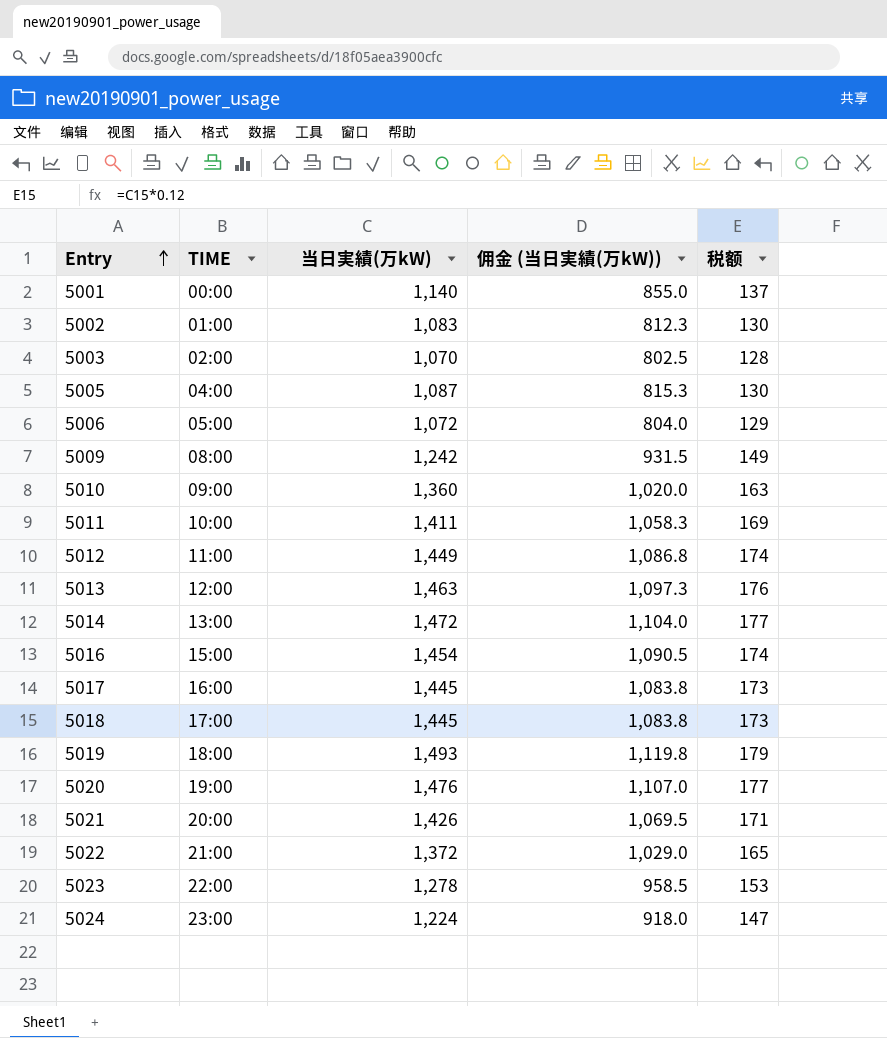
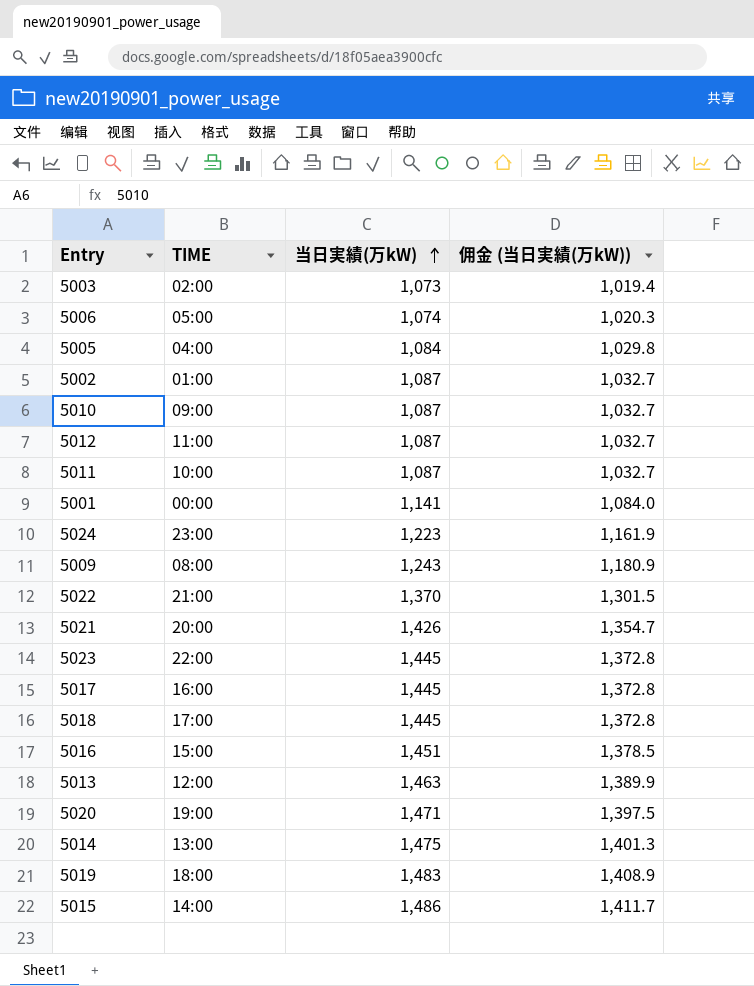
row order: Entry ascending -> 当日実績(万kW) ascending
column 税额 | formula: [当日実績(万kW)] * 0.12 -> none
column 佣金 (当日実績(万kW)) | formula: [当日実績(万kW)] * 0.75 -> [当日実績(万kW)] * 0.95
5003 | 当日実績(万kW): 1,070 -> 1,073
5006 | 当日実績(万kW): 1,072 -> 1,074
5005 | 当日実績(万kW): 1,087 -> 1,084
5002 | 当日実績(万kW): 1,083 -> 1,087
5010 | 当日実績(万kW): 1,360 -> 1,087
5012 | 当日実績(万kW): 1,449 -> 1,087
5011 | 当日実績(万kW): 1,411 -> 1,087
5001 | 当日実績(万kW): 1,140 -> 1,141
5024 | 当日実績(万kW): 1,224 -> 1,223
5009 | 当日実績(万kW): 1,242 -> 1,243
5022 | 当日実績(万kW): 1,372 -> 1,370
5023 | 当日実績(万kW): 1,278 -> 1,445
5016 | 当日実績(万kW): 1,454 -> 1,451
5020 | 当日実績(万kW): 1,476 -> 1,471
5014 | 当日実績(万kW): 1,472 -> 1,475
5019 | 当日実績(万kW): 1,493 -> 1,483
row 5015: none -> 14:00 | 1,486 | 1,411.7

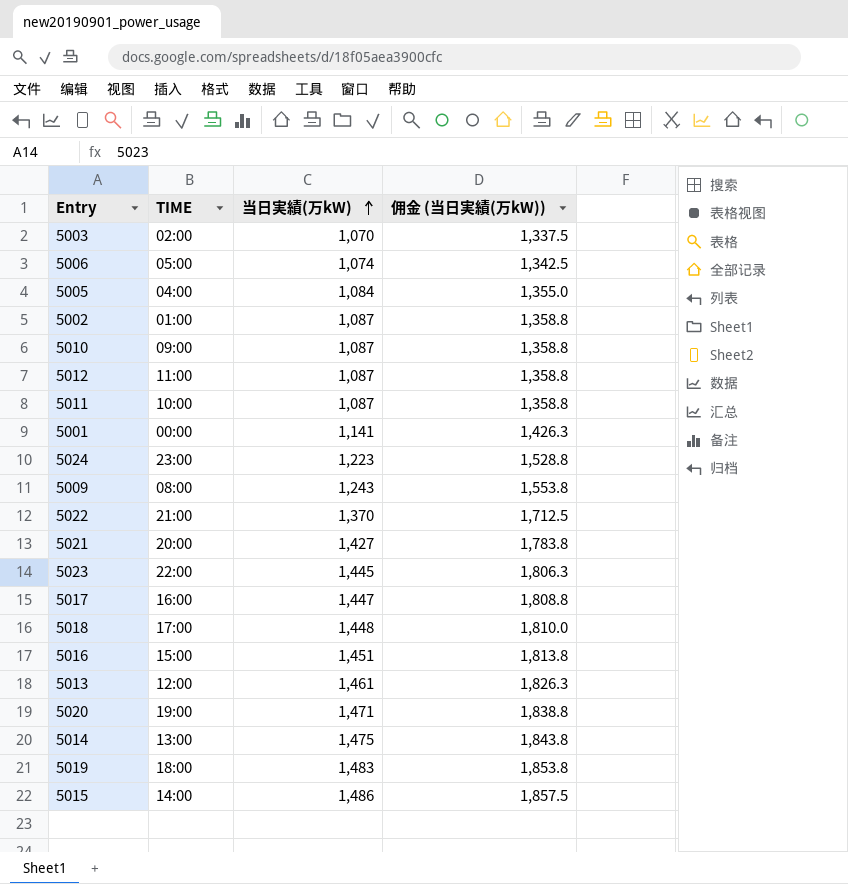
column 佣金 (当日実績(万kW)) | formula: [当日実績(万kW)] * 0.95 -> [当日実績(万kW)] * 1.25
5003 | 当日実績(万kW): 1,073 -> 1,070
5021 | 当日実績(万kW): 1,426 -> 1,427
5017 | 当日実績(万kW): 1,445 -> 1,447
5018 | 当日実績(万kW): 1,445 -> 1,448
5013 | 当日実績(万kW): 1,463 -> 1,461

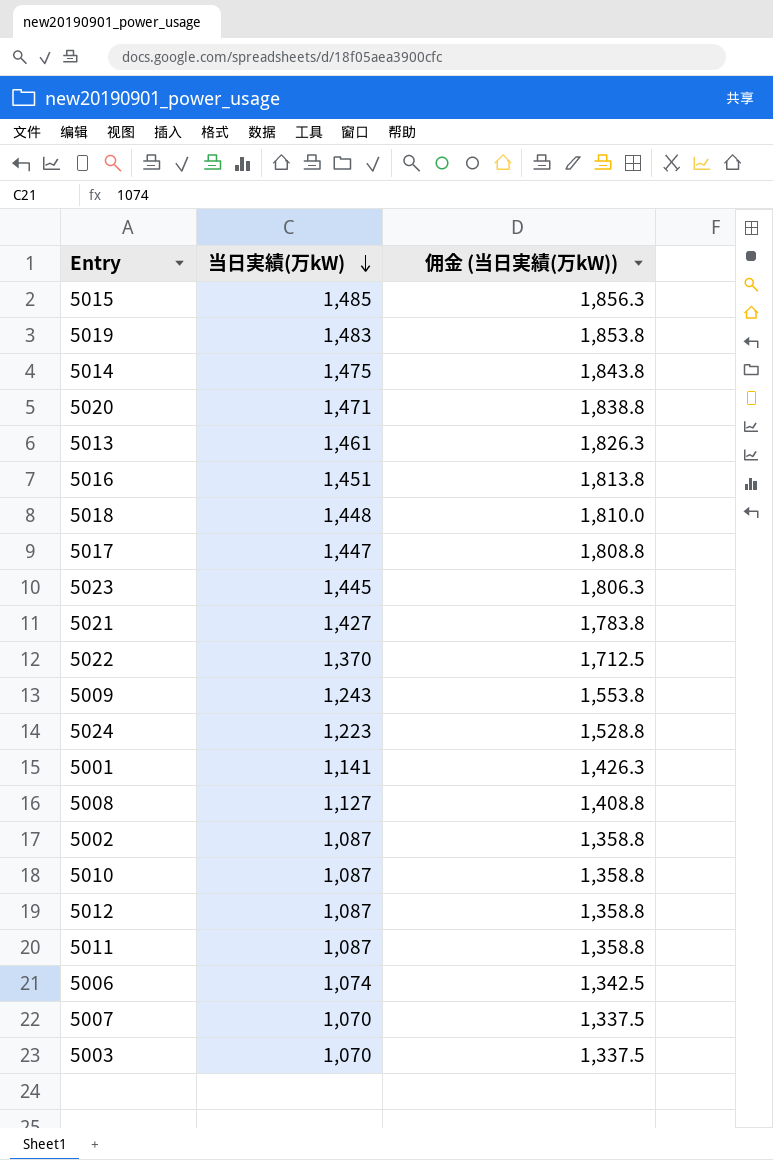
row order: 当日実績(万kW) ascending -> 当日実績(万kW) descending
column TIME | position: 2 -> none
row 5005: 04:00 | 1,084 | 1,355.0 -> none
5015 | 当日実績(万kW): 1,486 -> 1,485
5015 | 佣金 (当日実績(万kW)): 1,857.5 -> 1,856.3
row 5008: none -> 1,127 | 1,408.8
row 5007: none -> 1,070 | 1,337.5

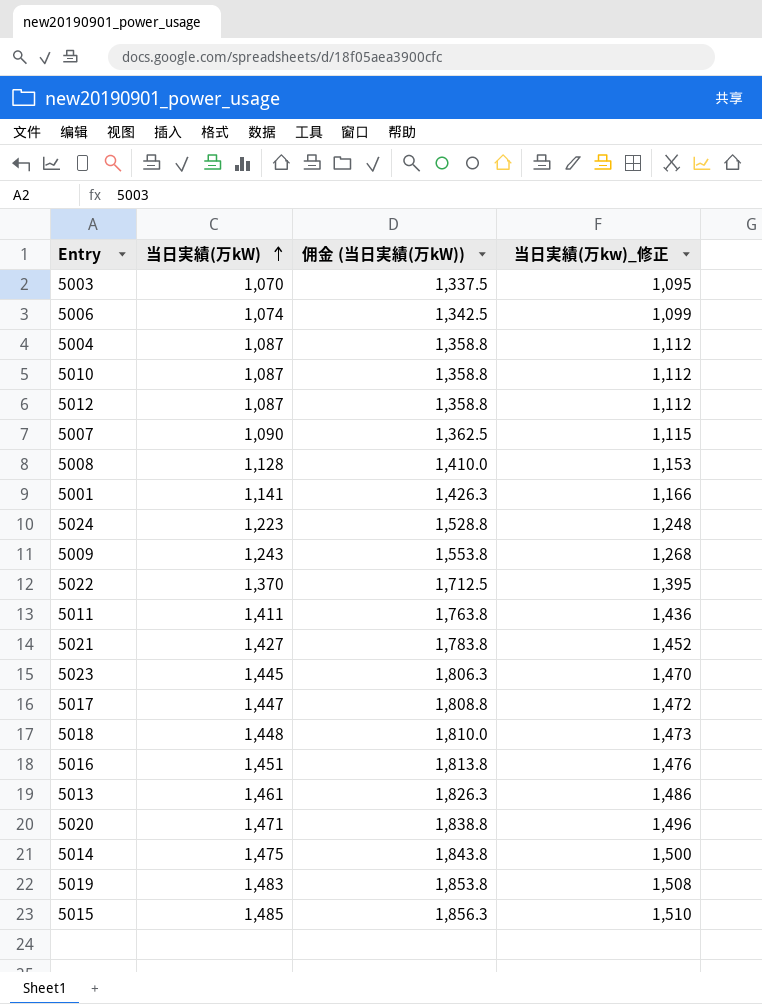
row order: 当日実績(万kW) descending -> 当日実績(万kW) ascending
column 当日実績(万kw)_修正 | formula: none -> [当日実績(万kW)] + 25
row 5002: 1,087 | 1,358.8 -> none
row 5004: none -> 1,087 | 1,358.8 | 1,112
5007 | 当日実績(万kW): 1,070 -> 1,090
5007 | 佣金 (当日実績(万kW)): 1,337.5 -> 1,362.5
5008 | 当日実績(万kW): 1,127 -> 1,128
5008 | 佣金 (当日実績(万kW)): 1,408.8 -> 1,410.0
5011 | 当日実績(万kW): 1,087 -> 1,411
5011 | 佣金 (当日実績(万kW)): 1,358.8 -> 1,763.8

